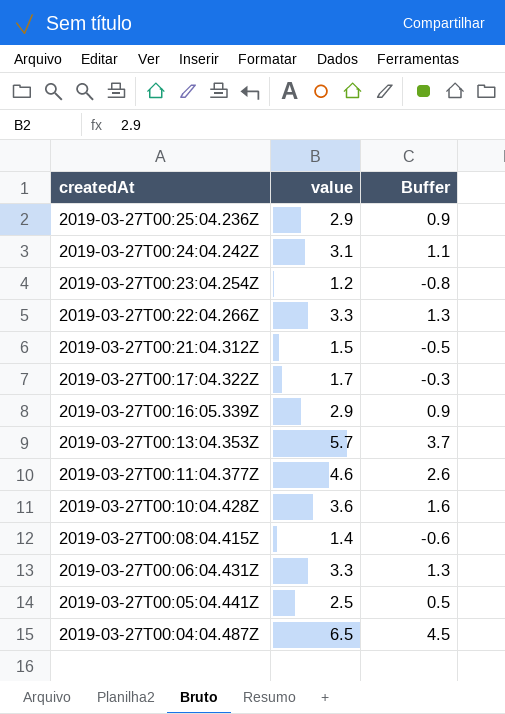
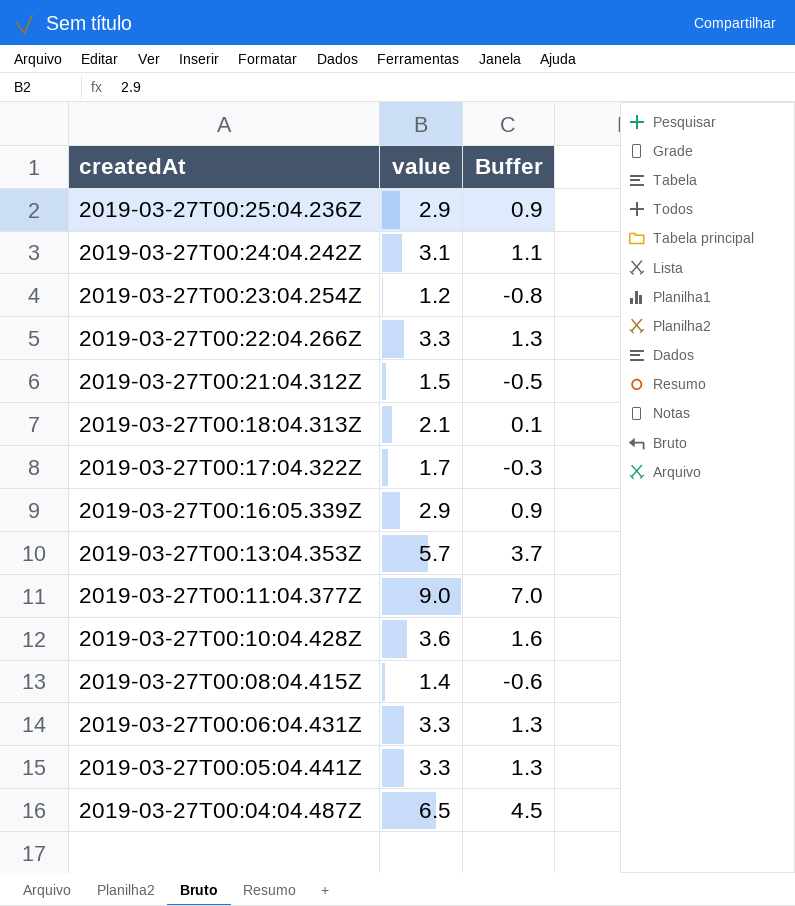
row 2019-03-27T00:18:04.313Z: none -> 2.1 | 0.1
2019-03-27T00:11:04.377Z | value: 4.6 -> 9.0
2019-03-27T00:11:04.377Z | Buffer: 2.6 -> 7.0
2019-03-27T00:05:04.441Z | value: 2.5 -> 3.3
2019-03-27T00:05:04.441Z | Buffer: 0.5 -> 1.3

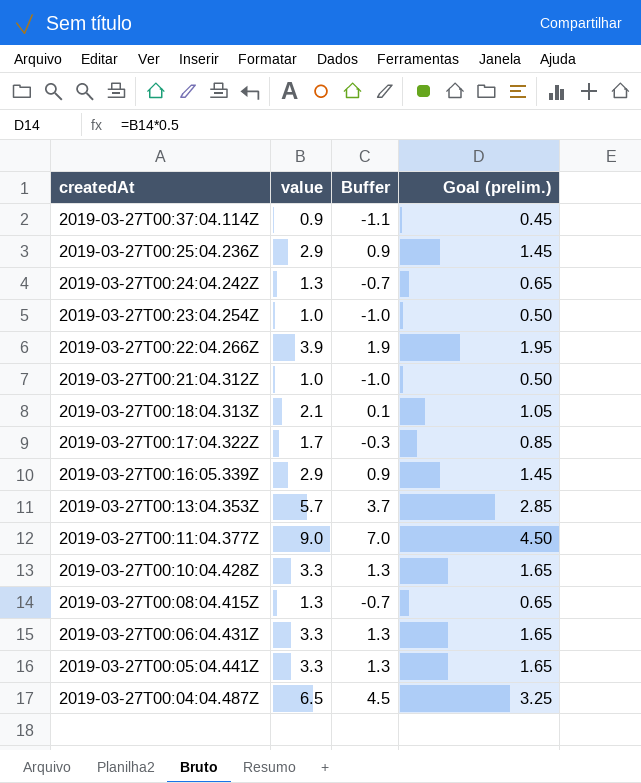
column Goal (prelim.) | formula: none -> [value] * 0.5
row 2019-03-27T00:37:04.114Z: none -> 0.9 | -1.1 | 0.45
2019-03-27T00:24:04.242Z | value: 3.1 -> 1.3
2019-03-27T00:24:04.242Z | Buffer: 1.1 -> -0.7
2019-03-27T00:23:04.254Z | value: 1.2 -> 1.0
2019-03-27T00:23:04.254Z | Buffer: -0.8 -> -1.0
2019-03-27T00:22:04.266Z | value: 3.3 -> 3.9
2019-03-27T00:22:04.266Z | Buffer: 1.3 -> 1.9
2019-03-27T00:21:04.312Z | value: 1.5 -> 1.0
2019-03-27T00:21:04.312Z | Buffer: -0.5 -> -1.0
2019-03-27T00:10:04.428Z | value: 3.6 -> 3.3
2019-03-27T00:10:04.428Z | Buffer: 1.6 -> 1.3
2019-03-27T00:08:04.415Z | value: 1.4 -> 1.3
2019-03-27T00:08:04.415Z | Buffer: -0.6 -> -0.7

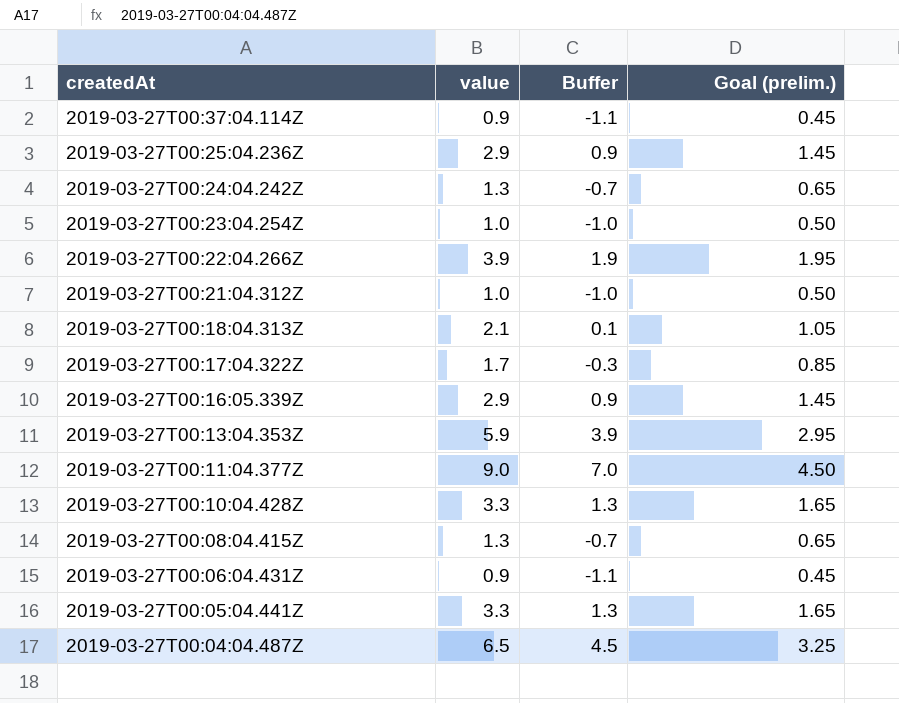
2019-03-27T00:13:04.353Z | value: 5.7 -> 5.9
2019-03-27T00:13:04.353Z | Buffer: 3.7 -> 3.9
2019-03-27T00:13:04.353Z | Goal (prelim.): 2.85 -> 2.95
2019-03-27T00:06:04.431Z | value: 3.3 -> 0.9
2019-03-27T00:06:04.431Z | Buffer: 1.3 -> -1.1
2019-03-27T00:06:04.431Z | Goal (prelim.): 1.65 -> 0.45

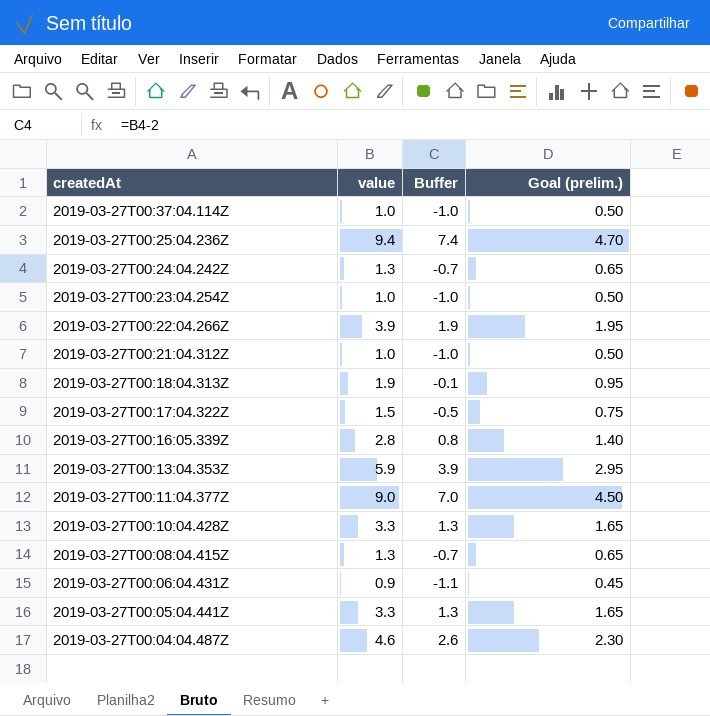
2019-03-27T00:37:04.114Z | value: 0.9 -> 1.0
2019-03-27T00:37:04.114Z | Buffer: -1.1 -> -1.0
2019-03-27T00:37:04.114Z | Goal (prelim.): 0.45 -> 0.50
2019-03-27T00:25:04.236Z | value: 2.9 -> 9.4
2019-03-27T00:25:04.236Z | Buffer: 0.9 -> 7.4
2019-03-27T00:25:04.236Z | Goal (prelim.): 1.45 -> 4.70
2019-03-27T00:18:04.313Z | value: 2.1 -> 1.9
2019-03-27T00:18:04.313Z | Buffer: 0.1 -> -0.1
2019-03-27T00:18:04.313Z | Goal (prelim.): 1.05 -> 0.95
2019-03-27T00:17:04.322Z | value: 1.7 -> 1.5
2019-03-27T00:17:04.322Z | Buffer: -0.3 -> -0.5
2019-03-27T00:17:04.322Z | Goal (prelim.): 0.85 -> 0.75
2019-03-27T00:16:05.339Z | value: 2.9 -> 2.8
2019-03-27T00:16:05.339Z | Buffer: 0.9 -> 0.8
2019-03-27T00:16:05.339Z | Goal (prelim.): 1.45 -> 1.40
2019-03-27T00:04:04.487Z | value: 6.5 -> 4.6
2019-03-27T00:04:04.487Z | Buffer: 4.5 -> 2.6
2019-03-27T00:04:04.487Z | Goal (prelim.): 3.25 -> 2.30

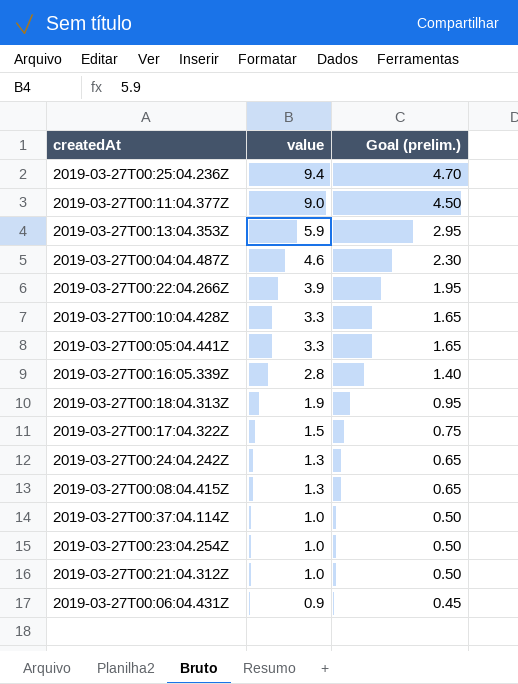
row order: createdAt descending -> value descending
column Buffer | formula: [value] - 2 -> none

